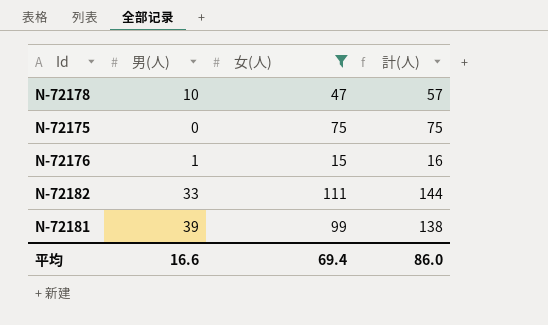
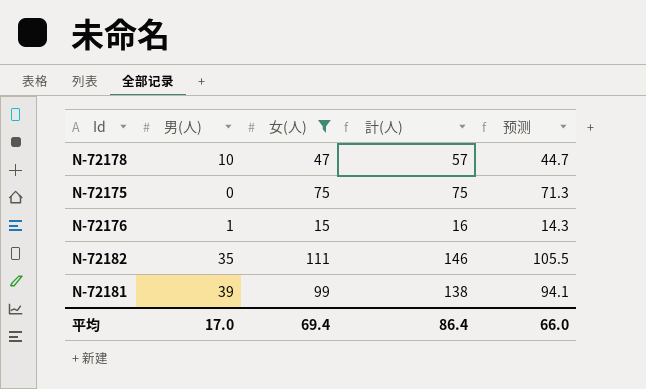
column 预测 | formula: none -> [女(人)] * 0.95
N-72182 | 男(人): 33 -> 35
N-72182 | 計(人): 144 -> 146
平均 | 男(人): 16.6 -> 17.0
平均 | 計(人): 86.0 -> 86.4

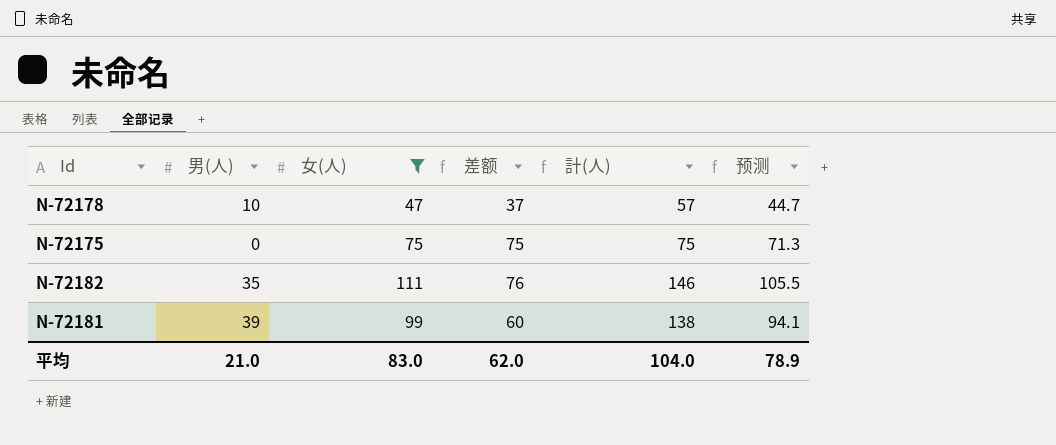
column 差额 | formula: none -> [女(人)] - [男(人)]
row N-72176: 1 | 15 | 16 | 14.3 -> none
平均 | 男(人): 17.0 -> 21.0
平均 | 女(人): 69.4 -> 83.0
平均 | 計(人): 86.4 -> 104.0
平均 | 预测: 66.0 -> 78.9

